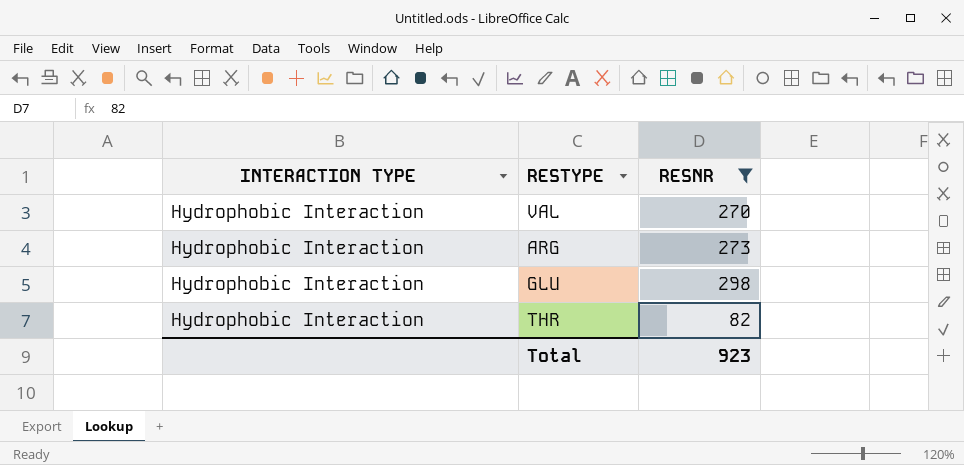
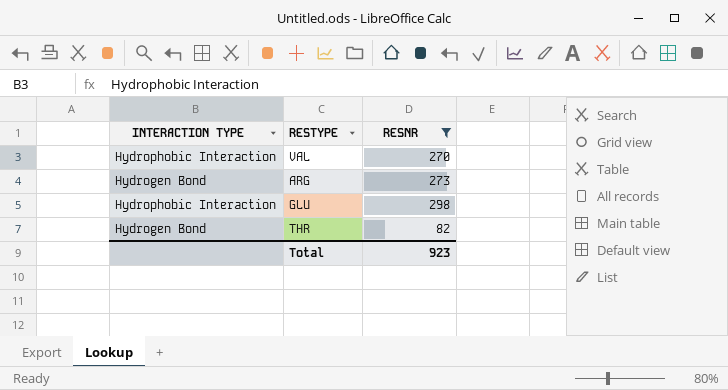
ARG | INTERACTION TYPE: Hydrophobic Interaction -> Hydrogen Bond
THR | INTERACTION TYPE: Hydrophobic Interaction -> Hydrogen Bond

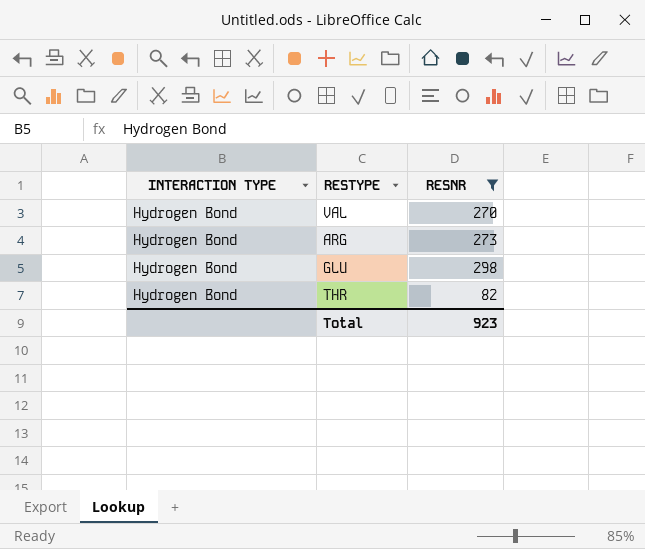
VAL | INTERACTION TYPE: Hydrophobic Interaction -> Hydrogen Bond
GLU | INTERACTION TYPE: Hydrophobic Interaction -> Hydrogen Bond

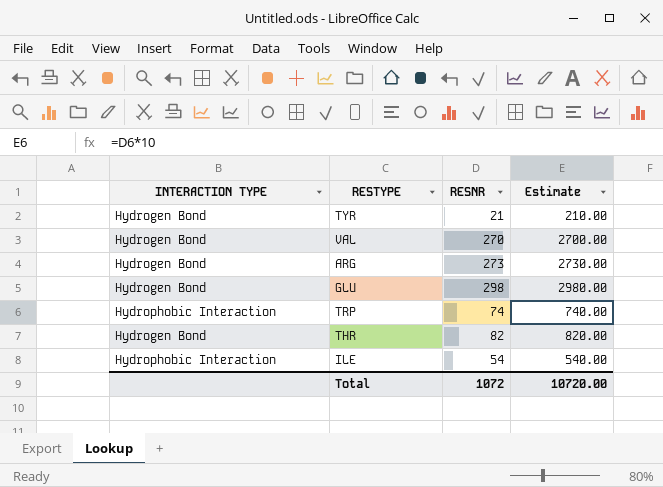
filter: RESNR >= 82 -> none
column Estimate | formula: none -> [RESNR] * 10
Total | RESNR: 923 -> 1072

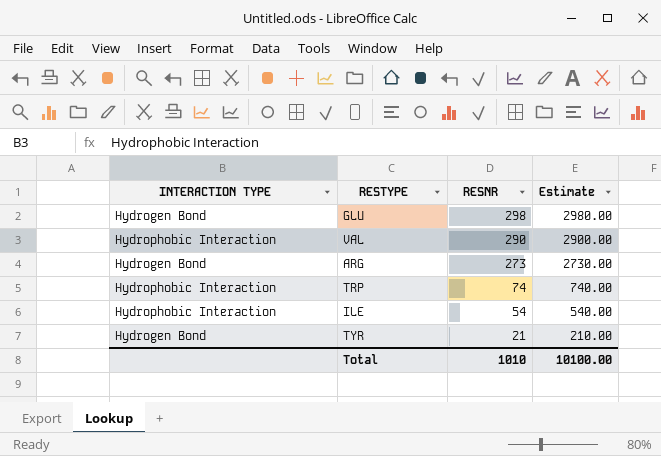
row order: none -> RESNR descending
row THR: Hydrogen Bond | 82 | 820.00 -> none
VAL | INTERACTION TYPE: Hydrogen Bond -> Hydrophobic Interaction
VAL | RESNR: 270 -> 290
VAL | Estimate: 2700.00 -> 2900.00
Total | RESNR: 1072 -> 1010
Total | Estimate: 10720.00 -> 10100.00

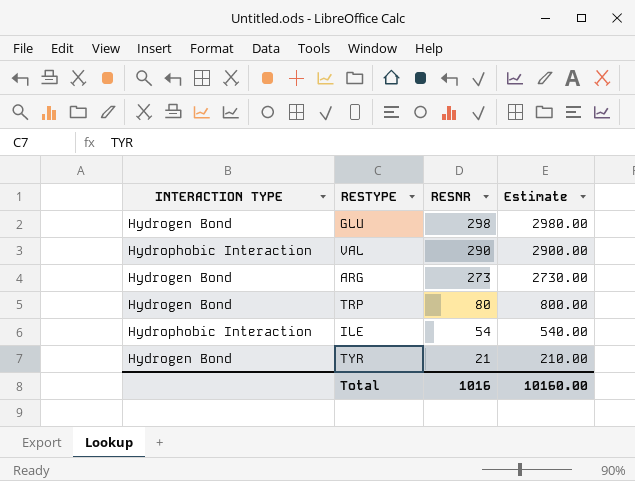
TRP | INTERACTION TYPE: Hydrophobic Interaction -> Hydrogen Bond
TRP | RESNR: 74 -> 80
TRP | Estimate: 740.00 -> 800.00
Total | RESNR: 1010 -> 1016
Total | Estimate: 10100.00 -> 10160.00

